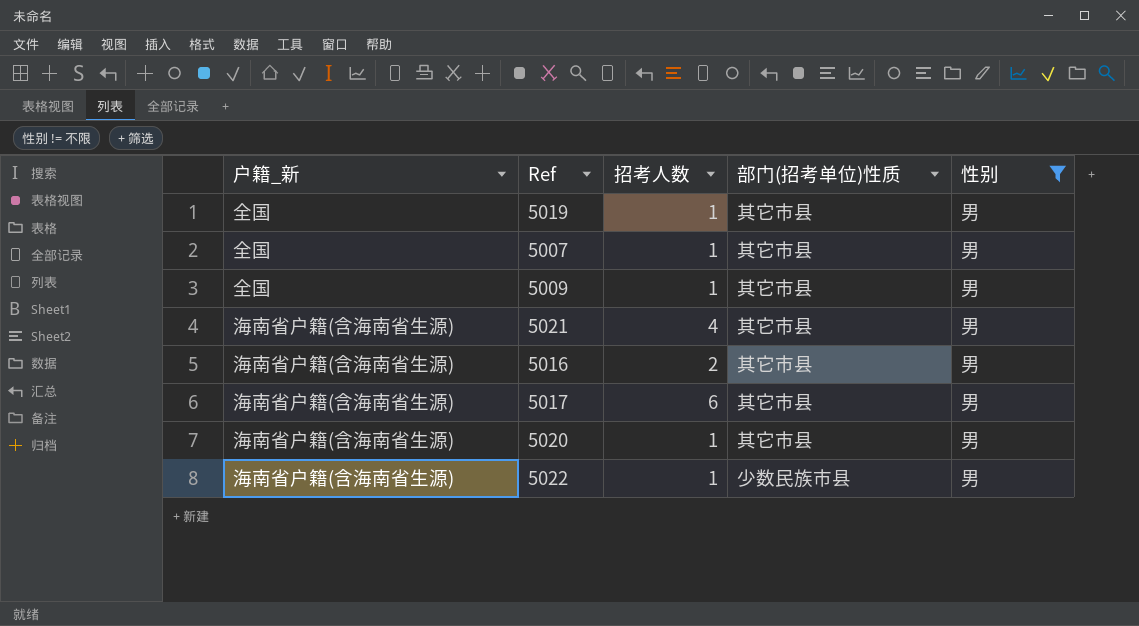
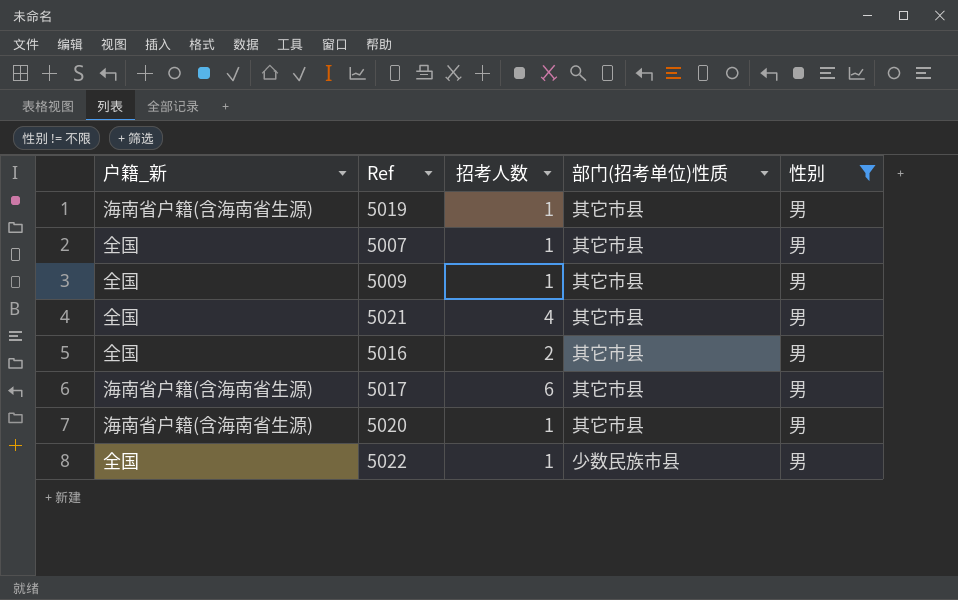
5019 | 户籍_新: 全国 -> 海南省户籍(含海南省生源)
5021 | 户籍_新: 海南省户籍(含海南省生源) -> 全国
5016 | 户籍_新: 海南省户籍(含海南省生源) -> 全国
5022 | 户籍_新: 海南省户籍(含海南省生源) -> 全国

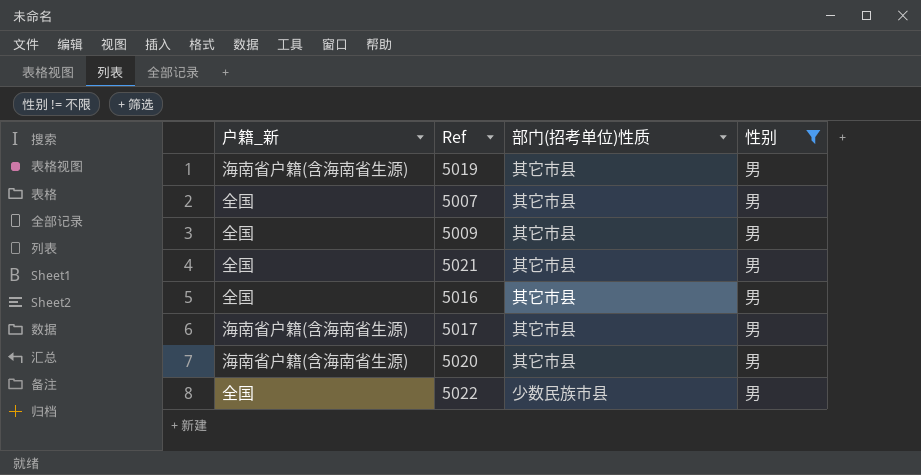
column 招考人数 | position: 3 -> none

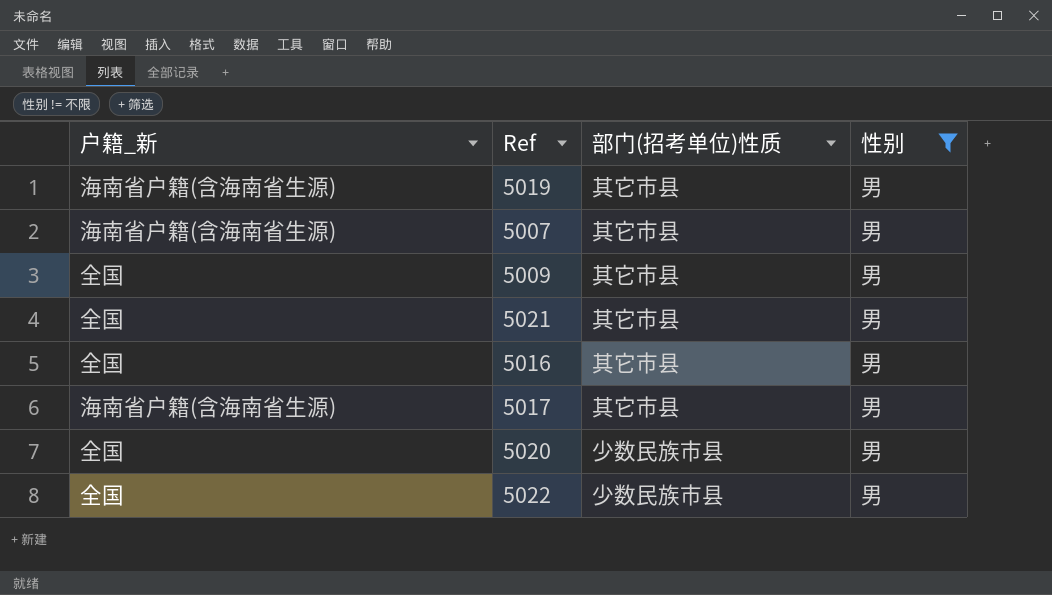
5007 | 户籍_新: 全国 -> 海南省户籍(含海南省生源)
5020 | 户籍_新: 海南省户籍(含海南省生源) -> 全国
5020 | 部门(招考单位)性质: 其它市县 -> 少数民族市县

